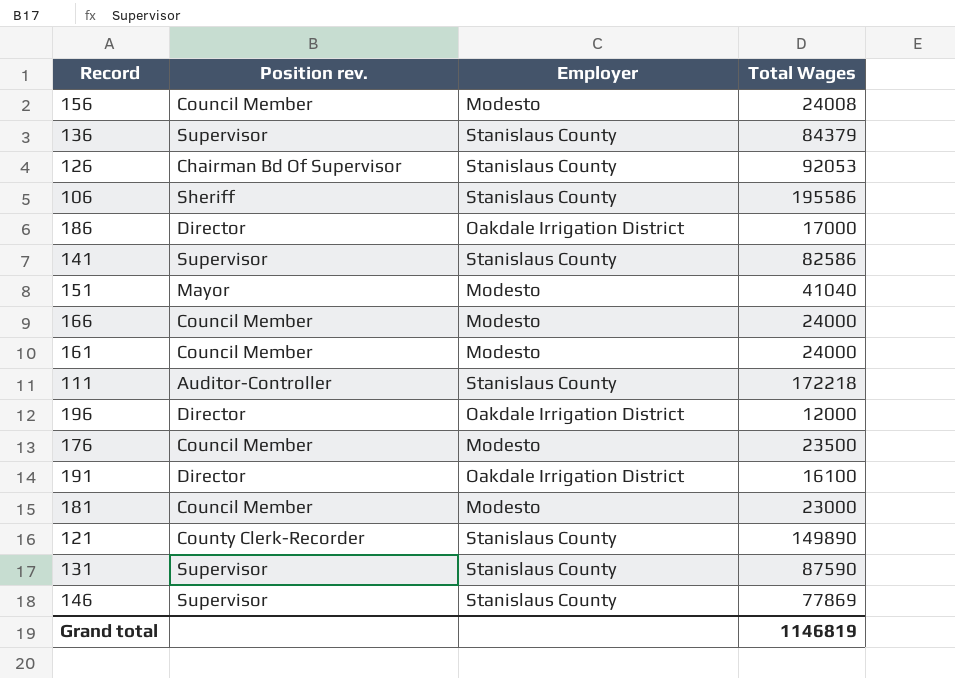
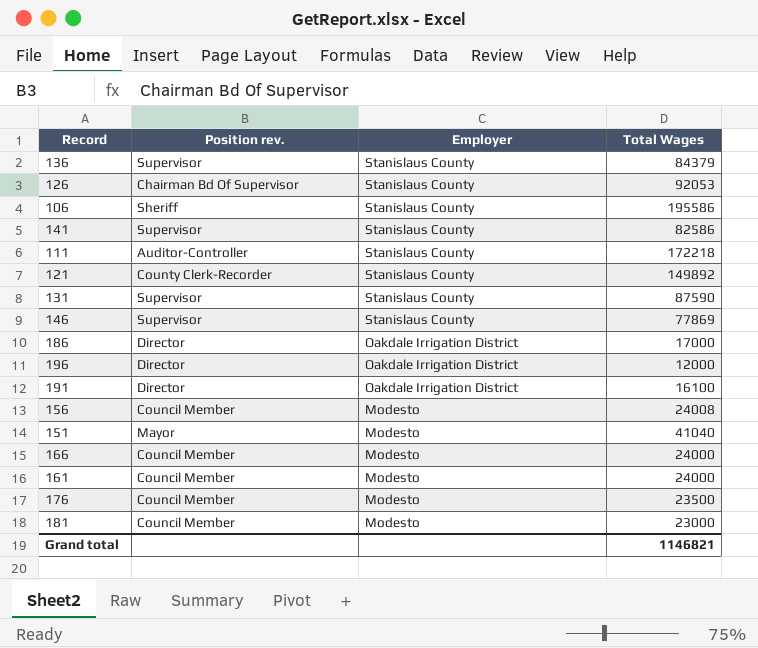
row order: none -> Employer descending
121 | Total Wages: 149890 -> 149892
Grand total | Total Wages: 1146819 -> 1146821

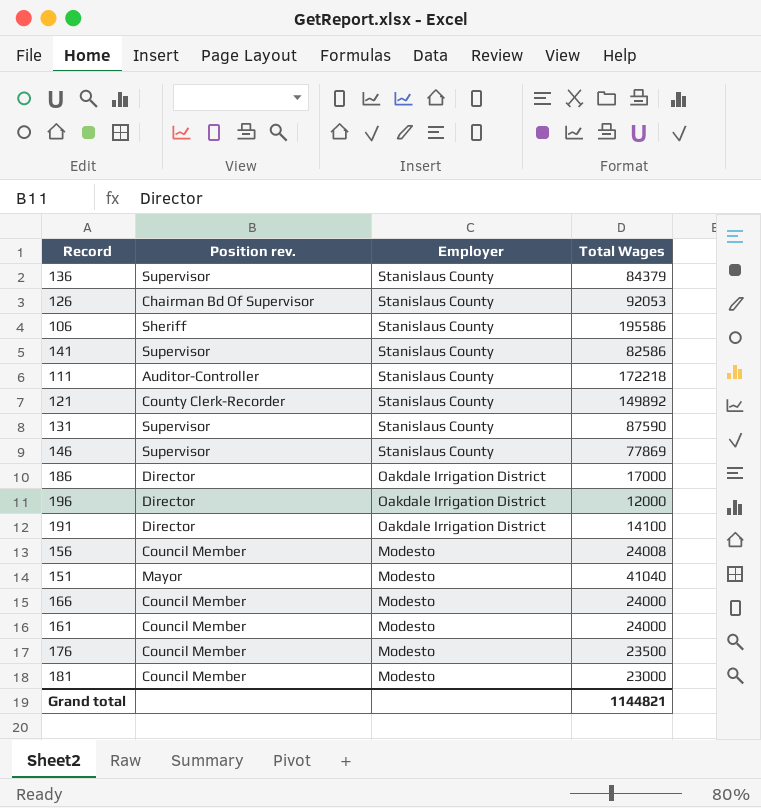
191 | Total Wages: 16100 -> 14100
Grand total | Total Wages: 1146821 -> 1144821

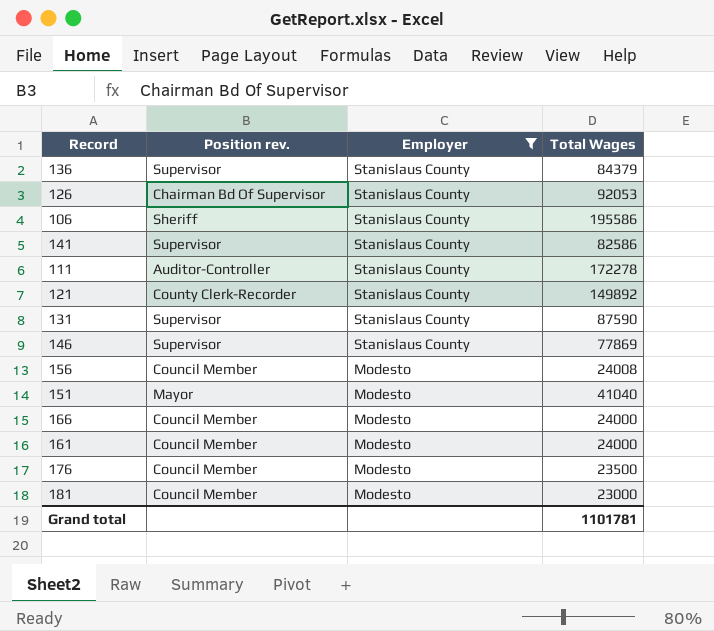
filter: none -> Employer != Oakdale Irrigation District
111 | Total Wages: 172218 -> 172278
Grand total | Total Wages: 1144821 -> 1101781

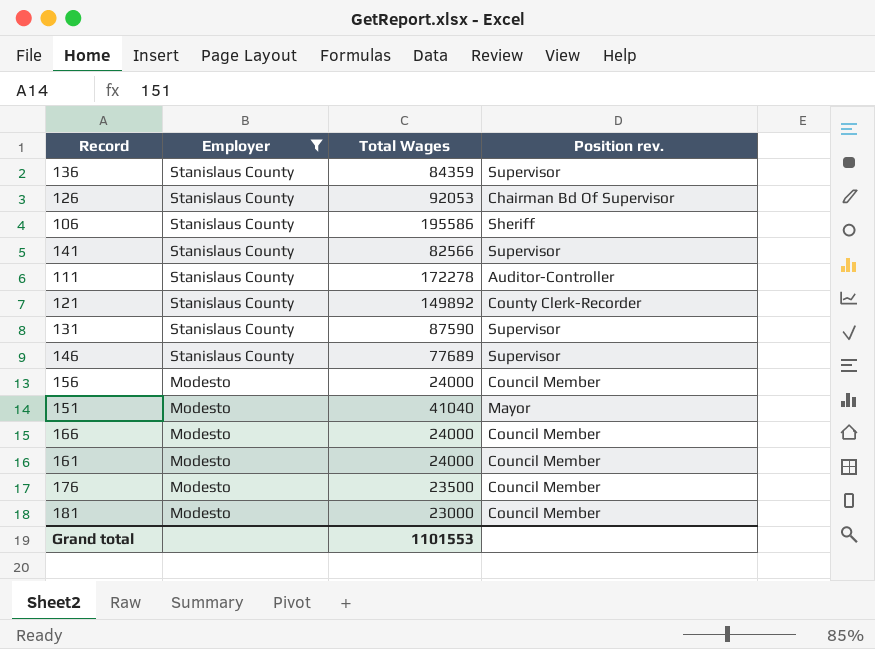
column Position rev. | position: 2 -> 4
136 | Total Wages: 84379 -> 84359
141 | Total Wages: 82586 -> 82566
146 | Total Wages: 77869 -> 77689
156 | Total Wages: 24008 -> 24000
Grand total | Total Wages: 1101781 -> 1101553

